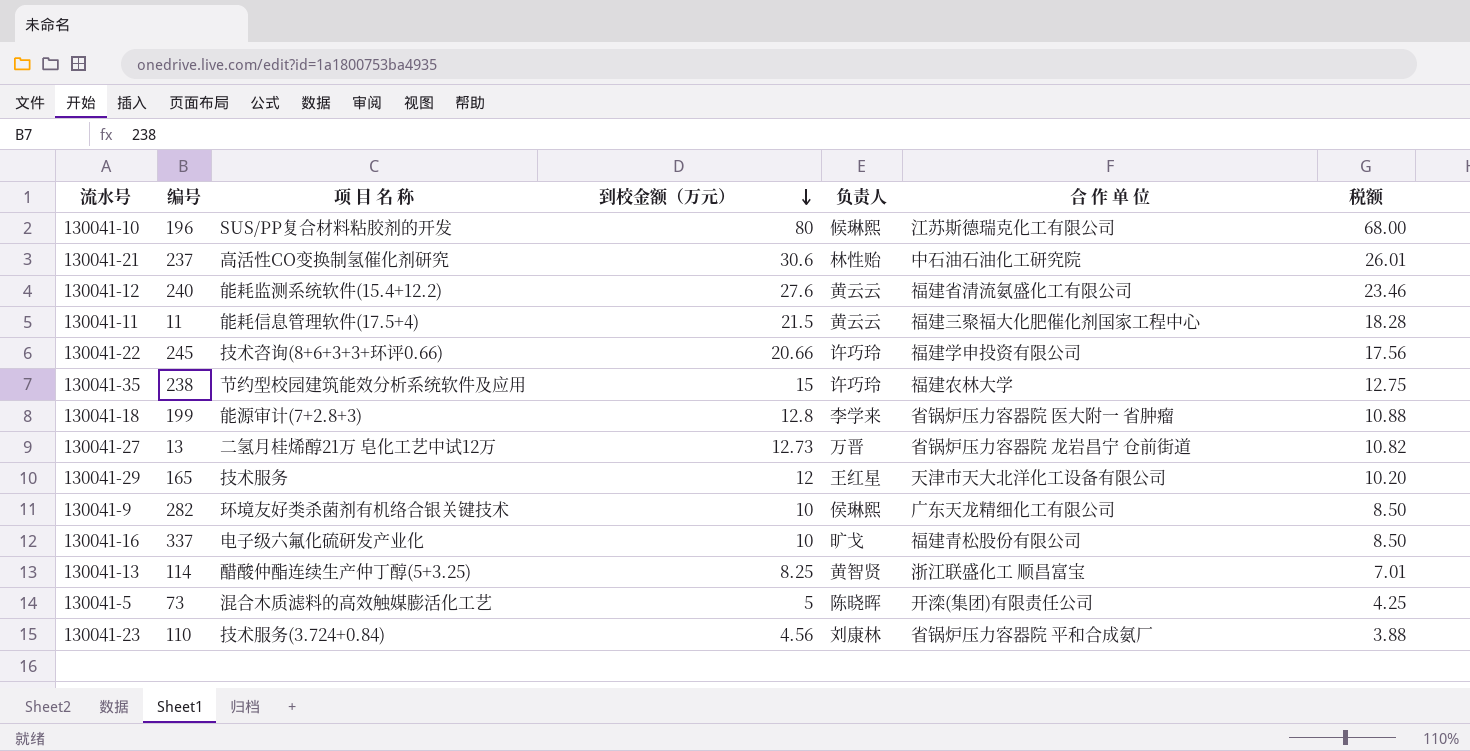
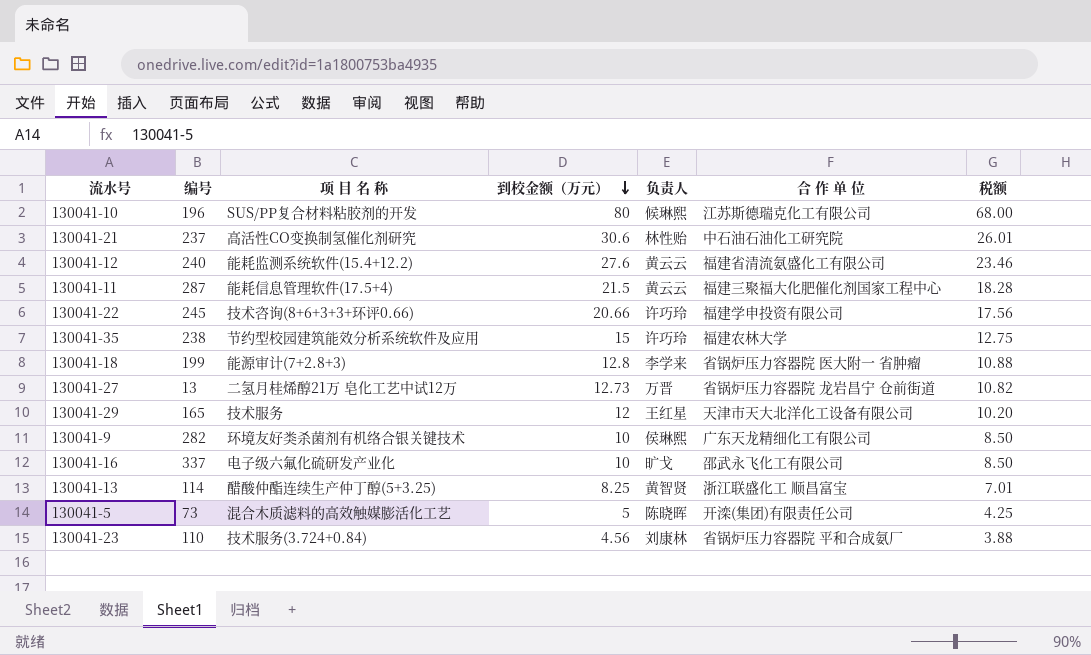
130041-11 | 编号: 11 -> 287
130041-16 | 合 作 单 位: 福建青松股份有限公司 -> 邵武永飞化工有限公司

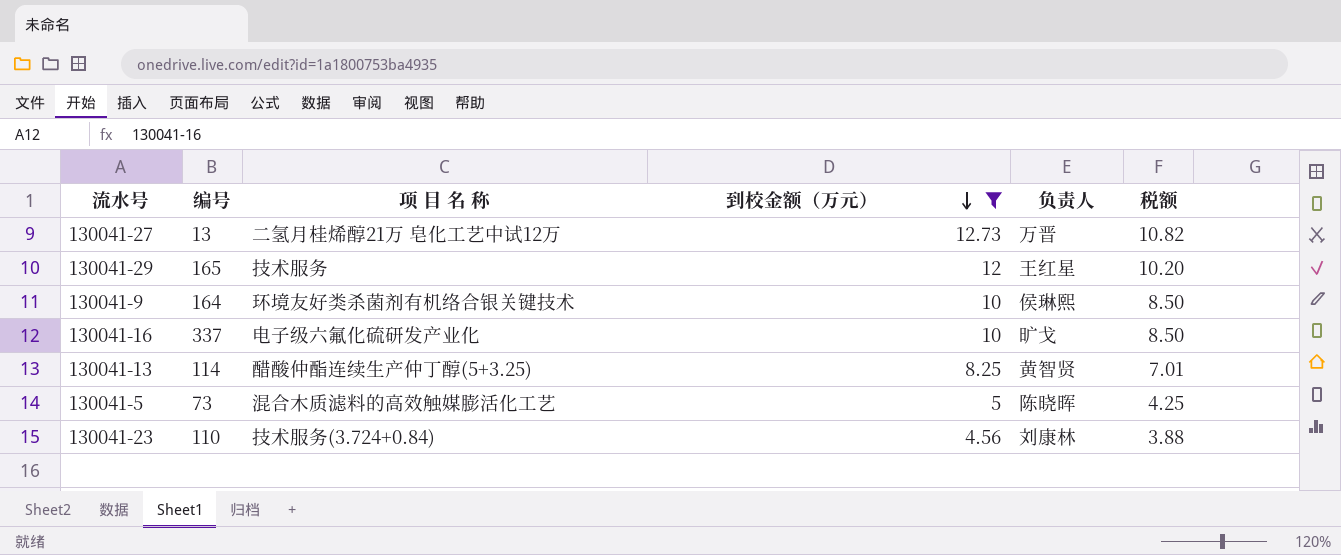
filter: none -> 到校金额（万元） <= 12.73
column 合 作 单 位 | position: 6 -> none
130041-9 | 编号: 282 -> 164

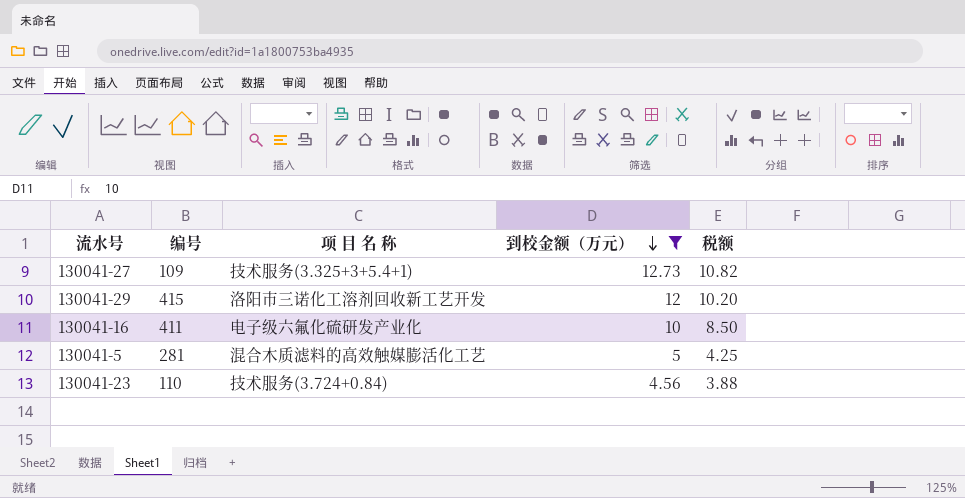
column 负责人 | position: 5 -> none
row 130041-9: 164 | 环境友好类杀菌剂有机络合银关键技术 | 10 | 侯琳熙 | 8.50 -> none
row 130041-13: 114 | 醋酸仲酯连续生产仲丁醇(5+3.25) | 8.25 | 黄智贤 | 7.01 -> none
130041-27 | 编号: 13 -> 109
130041-27 | 项 目 名 称: 二氢月桂烯醇21万 皂化工艺中试12万 -> 技术服务(3.325+3+5.4+1)
130041-29 | 编号: 165 -> 415
130041-29 | 项 目 名 称: 技术服务 -> 洛阳市三诺化工溶剂回收新工艺开发
130041-16 | 编号: 337 -> 411
130041-5 | 编号: 73 -> 281

